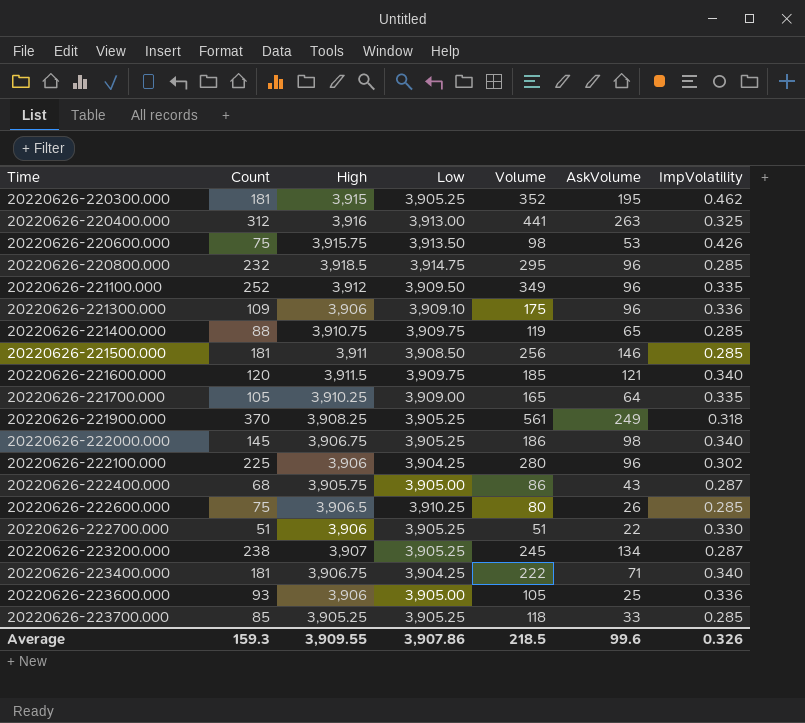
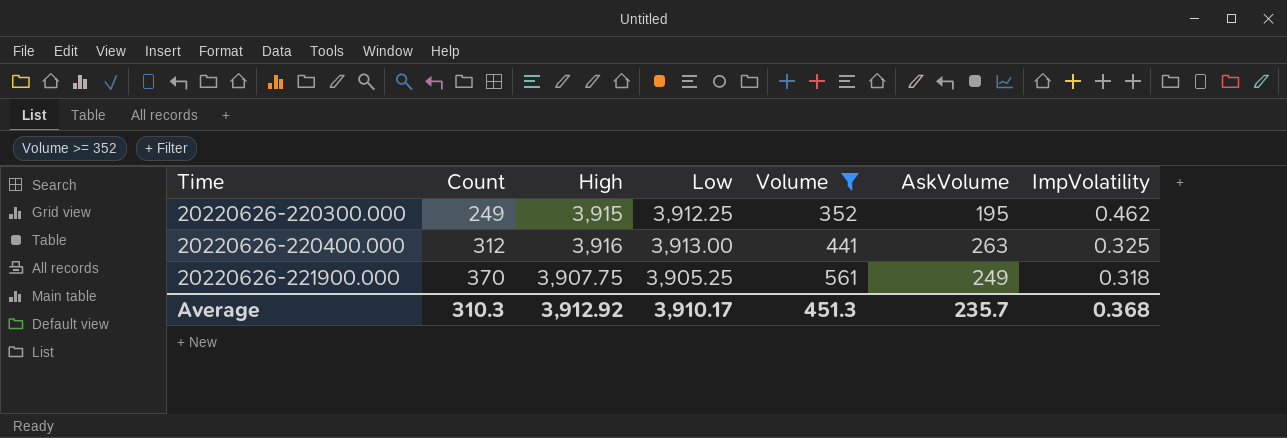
filter: none -> Volume >= 352
20220626-220300.000 | Count: 181 -> 249
20220626-220300.000 | Low: 3,905.25 -> 3,912.25
20220626-221900.000 | High: 3,908.25 -> 3,907.75
Average | Count: 159.3 -> 310.3
Average | High: 3,909.55 -> 3,912.92
Average | Low: 3,907.86 -> 3,910.17
Average | Volume: 218.5 -> 451.3
Average | AskVolume: 99.6 -> 235.7
Average | ImpVolatility: 0.326 -> 0.368

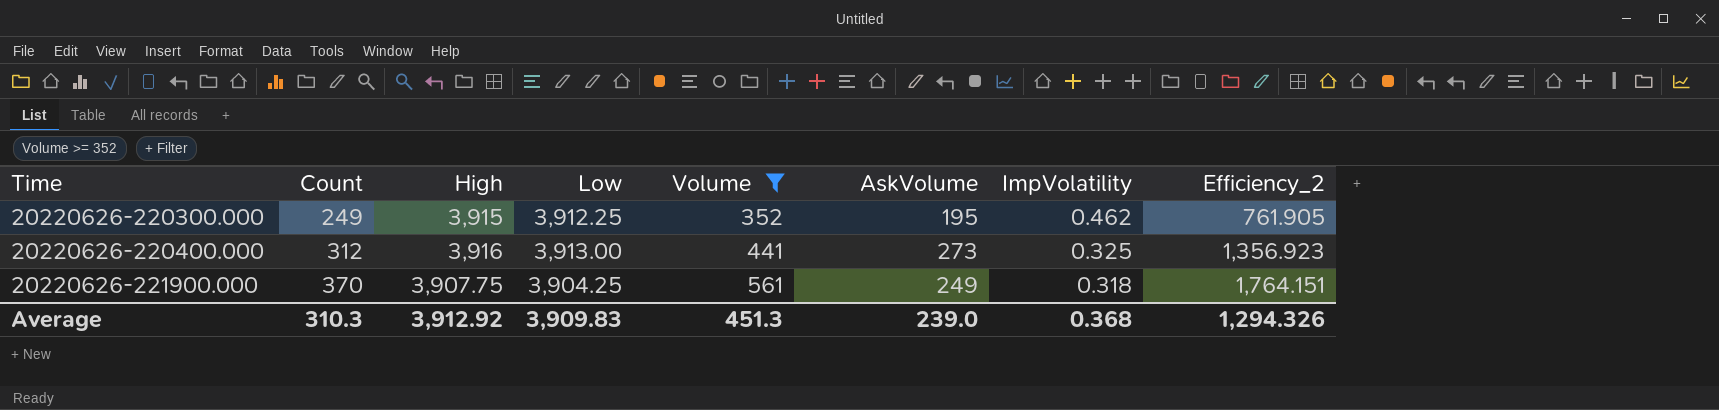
column Efficiency_2 | formula: none -> [Volume] / [ImpVolatility]
20220626-220400.000 | AskVolume: 263 -> 273
20220626-221900.000 | Low: 3,905.25 -> 3,904.25
Average | Low: 3,910.17 -> 3,909.83
Average | AskVolume: 235.7 -> 239.0

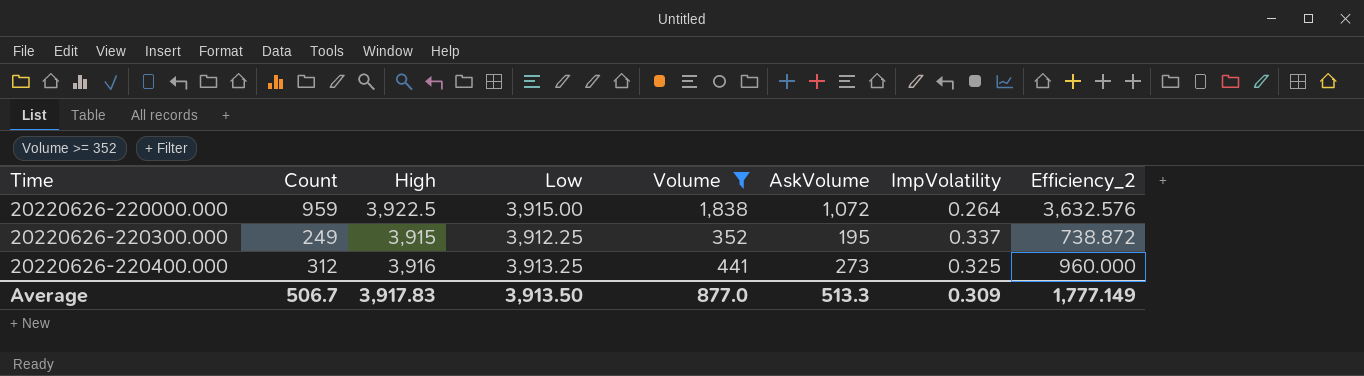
column Efficiency_2 | formula: [Volume] / [ImpVolatility] -> [Count] / [ImpVolatility]
row 20220626-221900.000: 370 | 3,907.75 | 3,904.25 | 561 | 249 | 0.318 | 1,764.151 -> none
row 20220626-220000.000: none -> 959 | 3,922.5 | 3,915.00 | 1,838 | 1,072 | 0.264 | 3,632.576
20220626-220300.000 | ImpVolatility: 0.462 -> 0.337
20220626-220400.000 | Low: 3,913.00 -> 3,913.25
Average | Count: 310.3 -> 506.7
Average | High: 3,912.92 -> 3,917.83
Average | Low: 3,909.83 -> 3,913.50
Average | Volume: 451.3 -> 877.0
Average | AskVolume: 239.0 -> 513.3
Average | ImpVolatility: 0.368 -> 0.309
Average | Efficiency_2: 1,294.326 -> 1,777.149

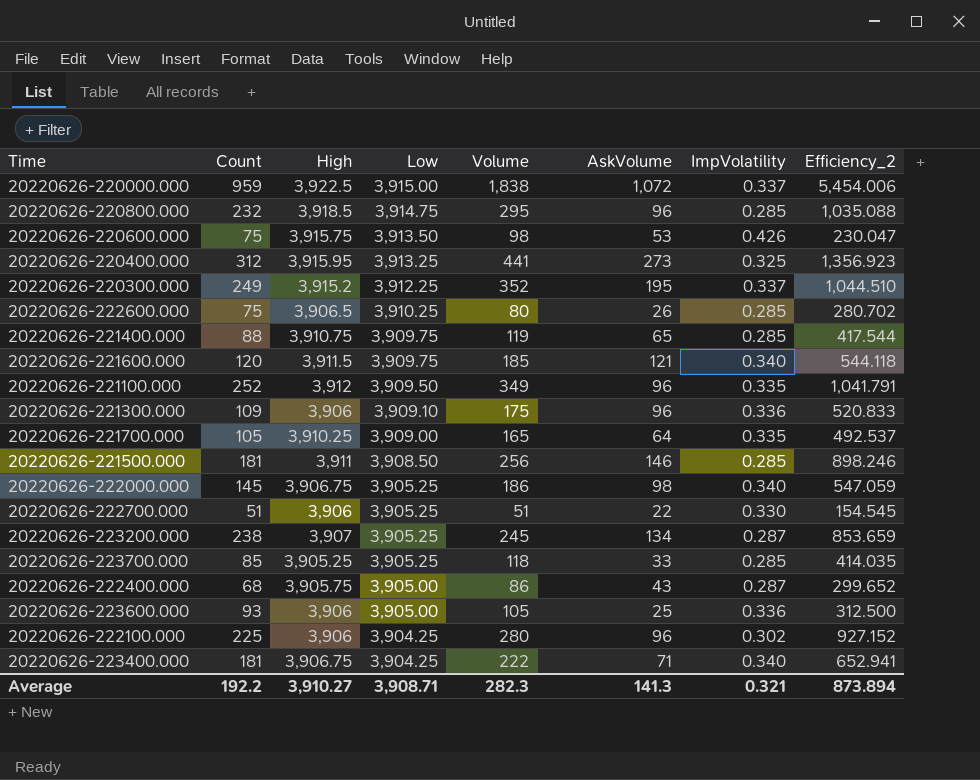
filter: Volume >= 352 -> none
row order: Time ascending -> Low descending
column Efficiency_2 | formula: [Count] / [ImpVolatility] -> [Volume] / [ImpVolatility]
20220626-220000.000 | ImpVolatility: 0.264 -> 0.337
20220626-220400.000 | High: 3,916 -> 3,915.95
20220626-220300.000 | High: 3,915 -> 3,915.2
Average | Count: 506.7 -> 192.2
Average | High: 3,917.83 -> 3,910.27
Average | Low: 3,913.50 -> 3,908.71
Average | Volume: 877.0 -> 282.3
Average | AskVolume: 513.3 -> 141.3
Average | ImpVolatility: 0.309 -> 0.321
Average | Efficiency_2: 1,777.149 -> 873.894

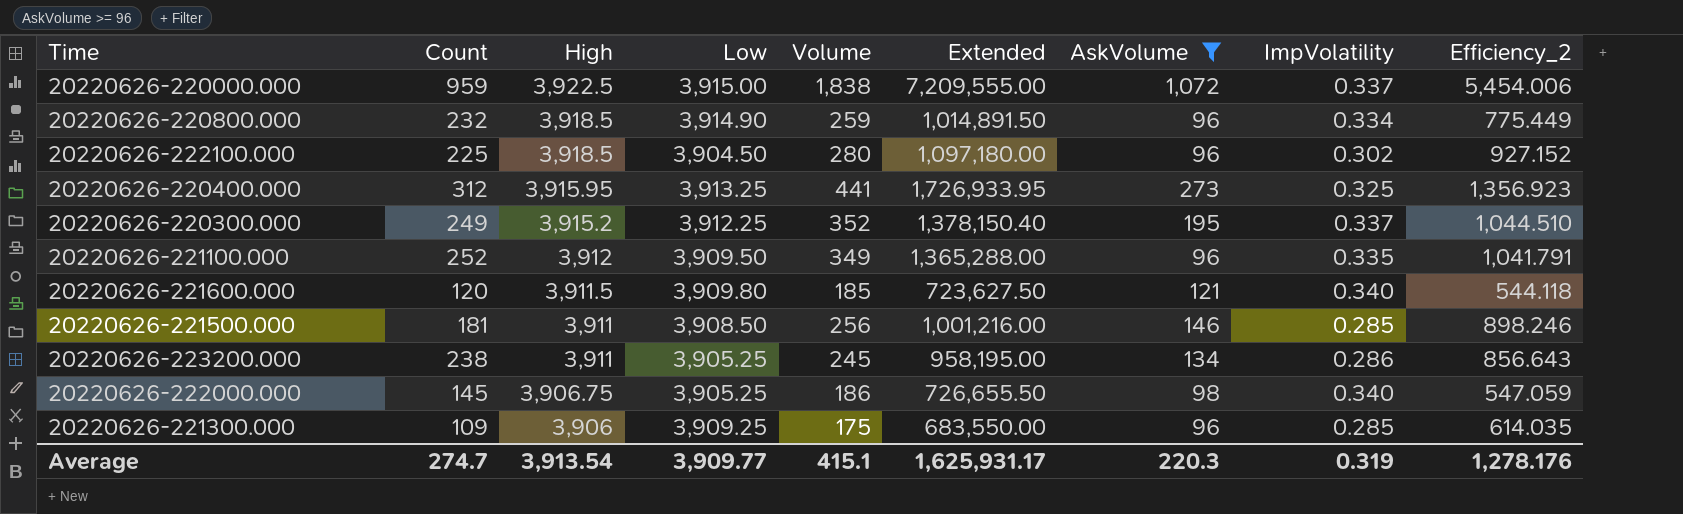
filter: none -> AskVolume >= 96
row order: Low descending -> High descending
column Extended | formula: none -> [High] * [Volume]
20220626-220800.000 | Low: 3,914.75 -> 3,914.90
20220626-220800.000 | Volume: 295 -> 259
20220626-220800.000 | ImpVolatility: 0.285 -> 0.334
20220626-220800.000 | Efficiency_2: 1,035.088 -> 775.449
20220626-222100.000 | High: 3,906 -> 3,918.5
20220626-222100.000 | Low: 3,904.25 -> 3,904.50
20220626-221600.000 | Low: 3,909.75 -> 3,909.80
20220626-223200.000 | High: 3,907 -> 3,911
20220626-223200.000 | ImpVolatility: 0.287 -> 0.286
20220626-223200.000 | Efficiency_2: 853.659 -> 856.643
20220626-221300.000 | Low: 3,909.10 -> 3,909.25
20220626-221300.000 | ImpVolatility: 0.336 -> 0.285
20220626-221300.000 | Efficiency_2: 520.833 -> 614.035
Average | Count: 192.2 -> 274.7
Average | High: 3,910.27 -> 3,913.54
Average | Low: 3,908.71 -> 3,909.77
Average | Volume: 282.3 -> 415.1
Average | AskVolume: 141.3 -> 220.3
Average | ImpVolatility: 0.321 -> 0.319
Average | Efficiency_2: 873.894 -> 1,278.176

